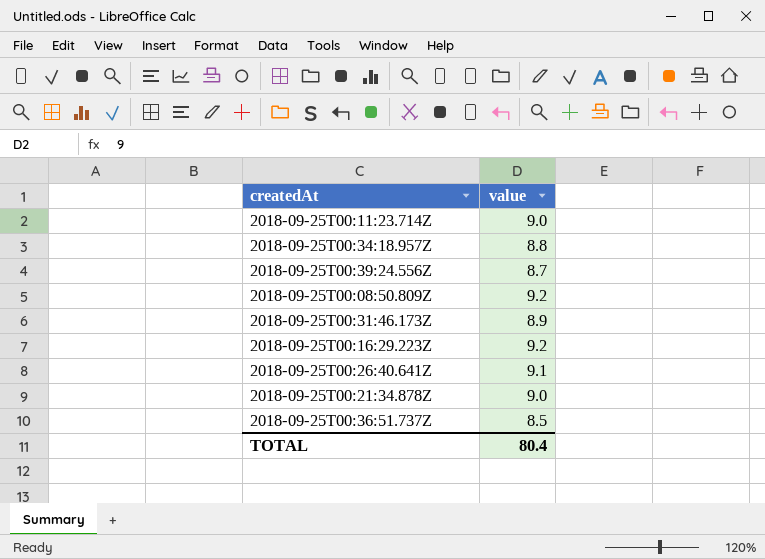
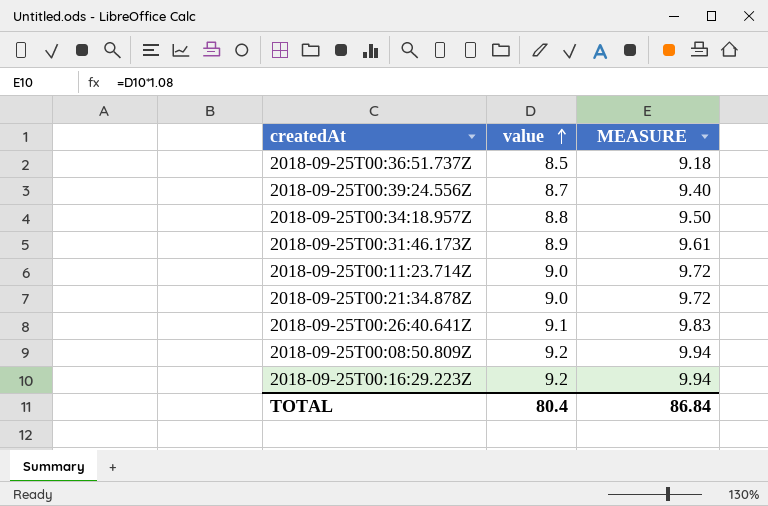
row order: none -> value ascending
column MEASURE | formula: none -> [value] * 1.08

